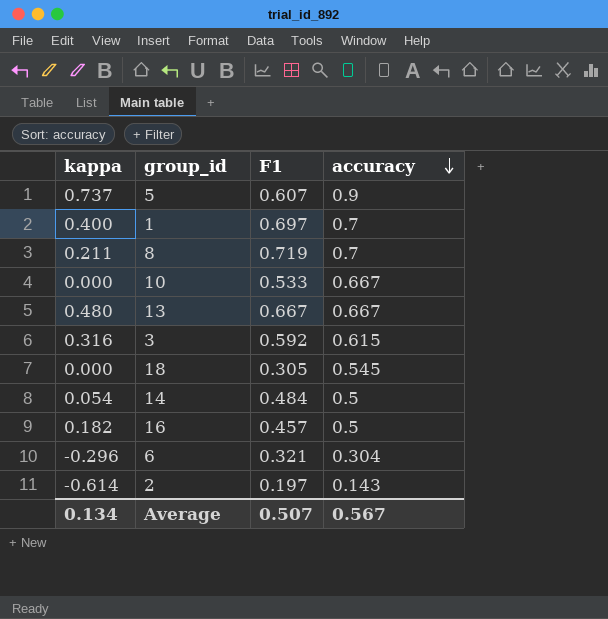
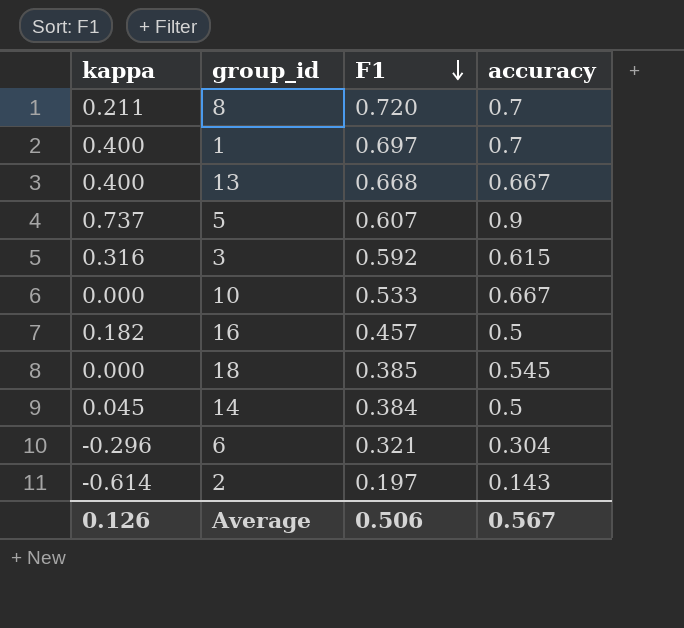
row order: accuracy descending -> F1 descending
8 | F1: 0.719 -> 0.720
13 | kappa: 0.480 -> 0.400
13 | F1: 0.667 -> 0.668
18 | F1: 0.305 -> 0.385
14 | kappa: 0.054 -> 0.045
14 | F1: 0.484 -> 0.384
Average | kappa: 0.134 -> 0.126
Average | F1: 0.507 -> 0.506

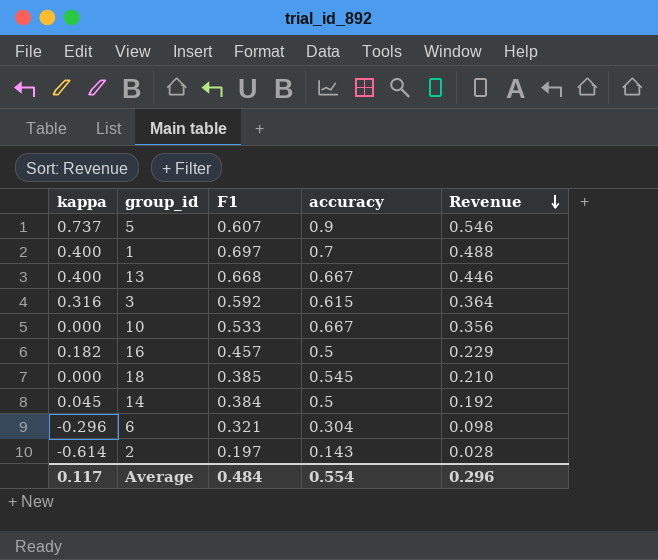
row order: F1 descending -> Revenue descending
column Revenue | formula: none -> [F1] * [accuracy]
row 8: 0.211 | 0.720 | 0.7 -> none
Average | kappa: 0.126 -> 0.117
Average | F1: 0.506 -> 0.484
Average | accuracy: 0.567 -> 0.554

